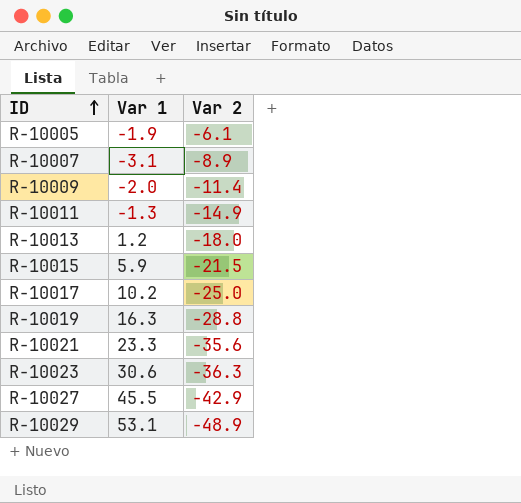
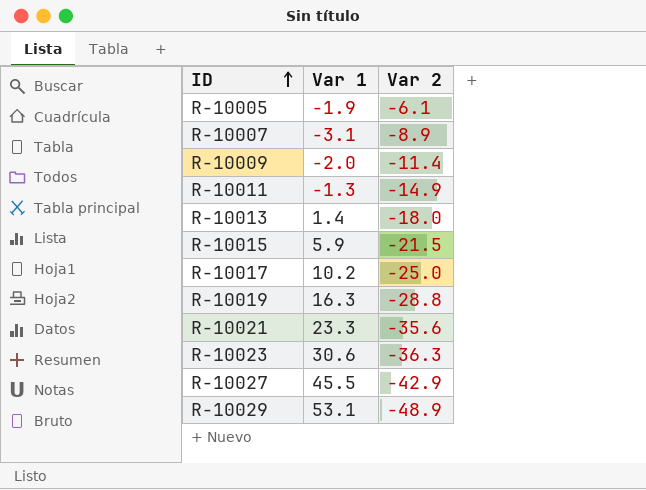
R-10013 | Var 1: 1.2 -> 1.4

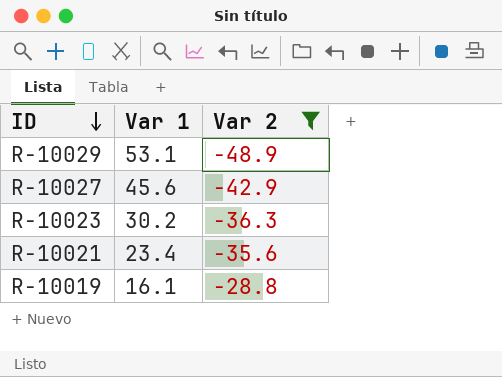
filter: none -> Var 2 <= -28.8
row order: ID ascending -> ID descending
R-10027 | Var 1: 45.5 -> 45.6
R-10023 | Var 1: 30.6 -> 30.2
R-10021 | Var 1: 23.3 -> 23.4
R-10019 | Var 1: 16.3 -> 16.1

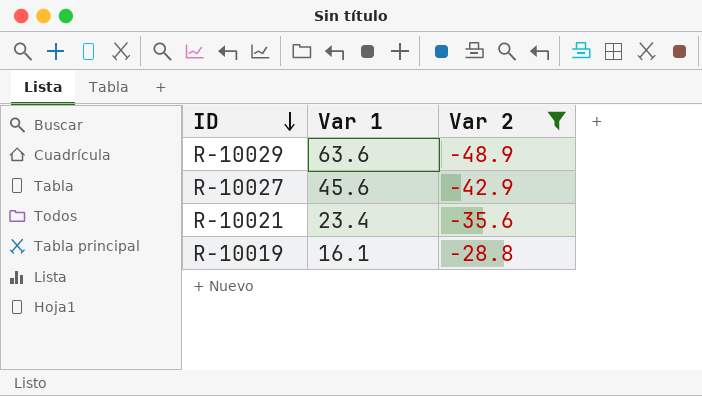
row R-10023: 30.2 | -36.3 -> none
R-10029 | Var 1: 53.1 -> 63.6

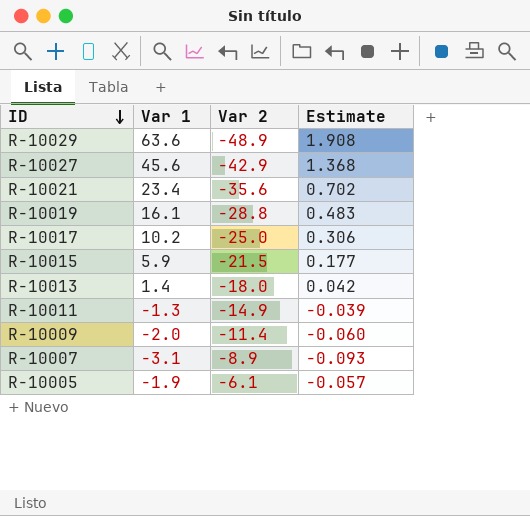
filter: Var 2 <= -28.8 -> none
column Estimate | formula: none -> [Var 1] * 0.03

